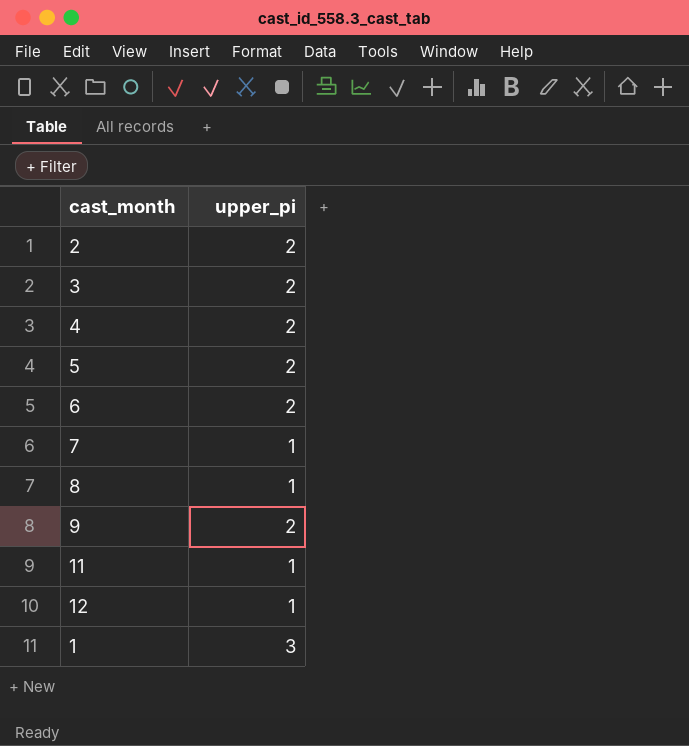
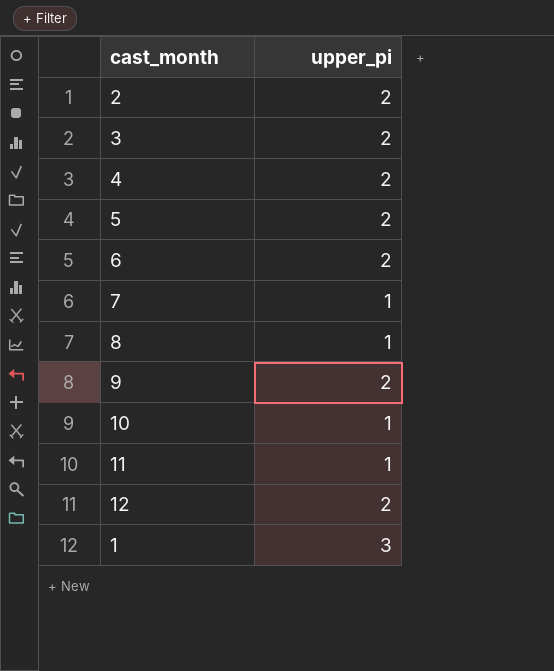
row 10: none -> 1
12 | upper_pi: 1 -> 2

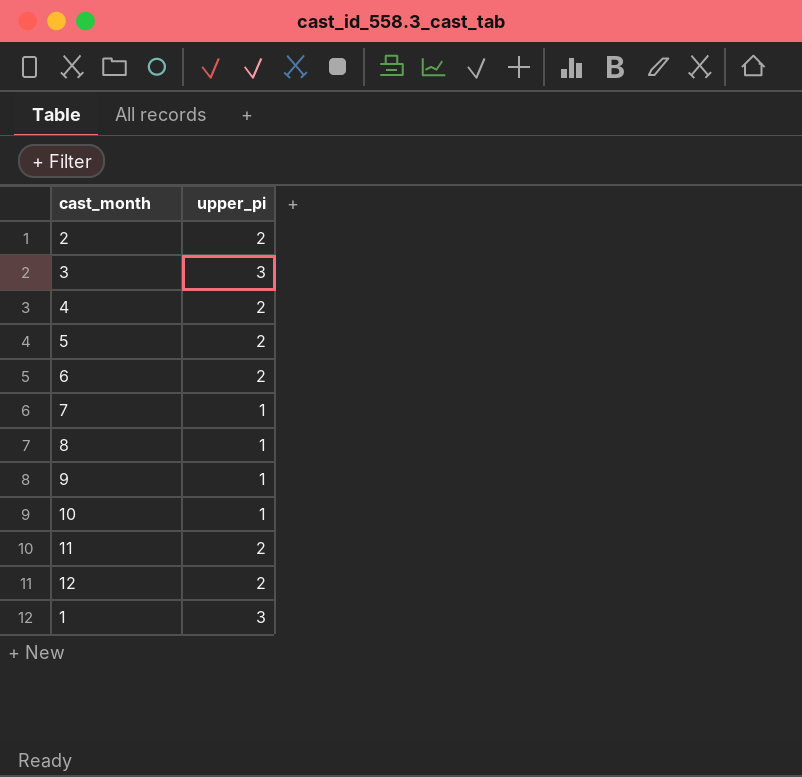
3 | upper_pi: 2 -> 3
9 | upper_pi: 2 -> 1
11 | upper_pi: 1 -> 2

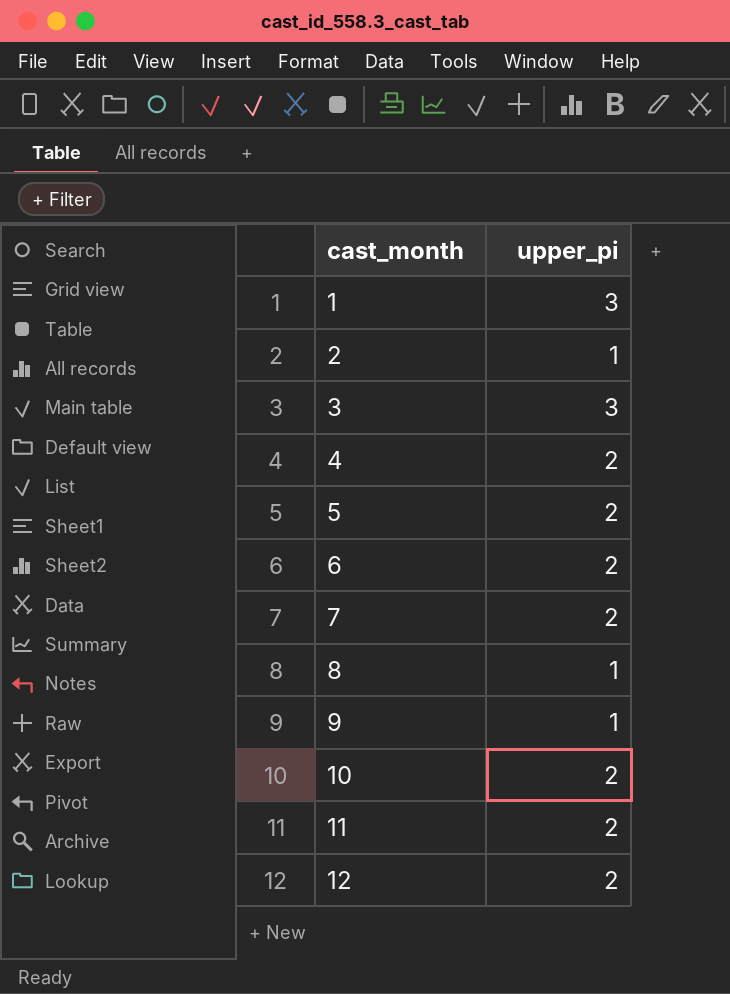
row order: none -> cast_month ascending
2 | upper_pi: 2 -> 1
7 | upper_pi: 1 -> 2
10 | upper_pi: 1 -> 2

